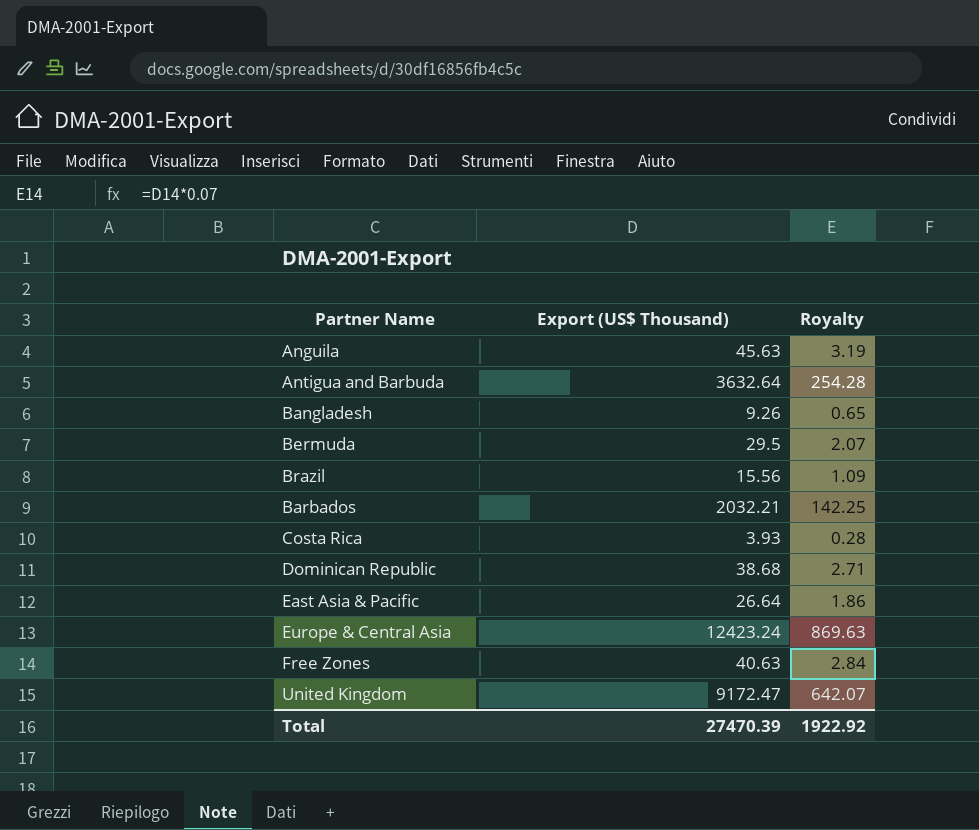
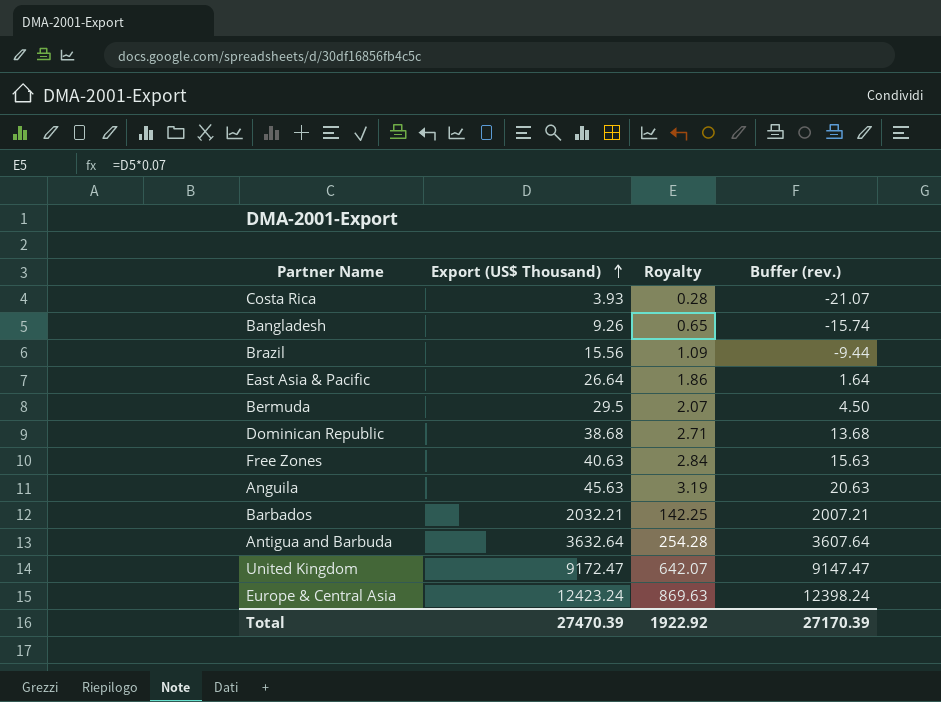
row order: none -> Export (US$ Thousand) ascending
column Buffer (rev.) | formula: none -> [Export (US$ Thousand)] - 25

